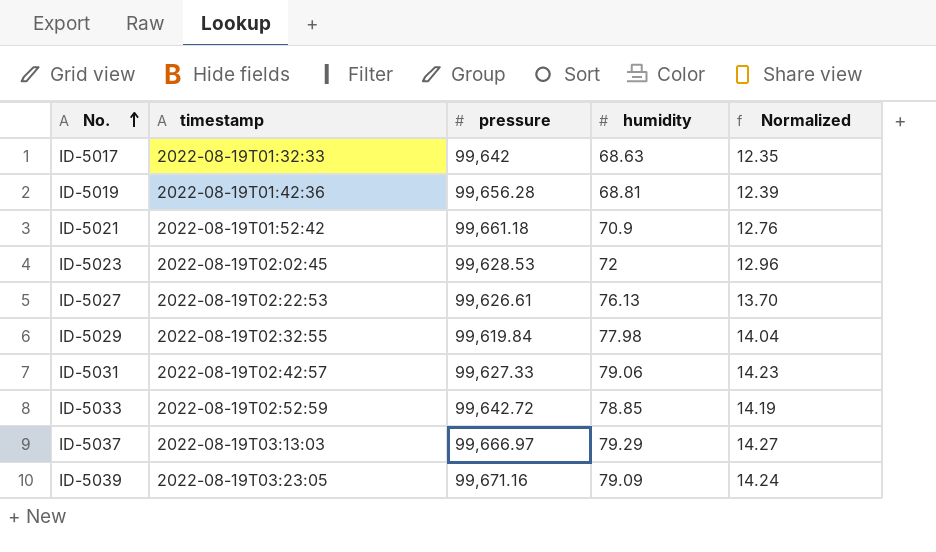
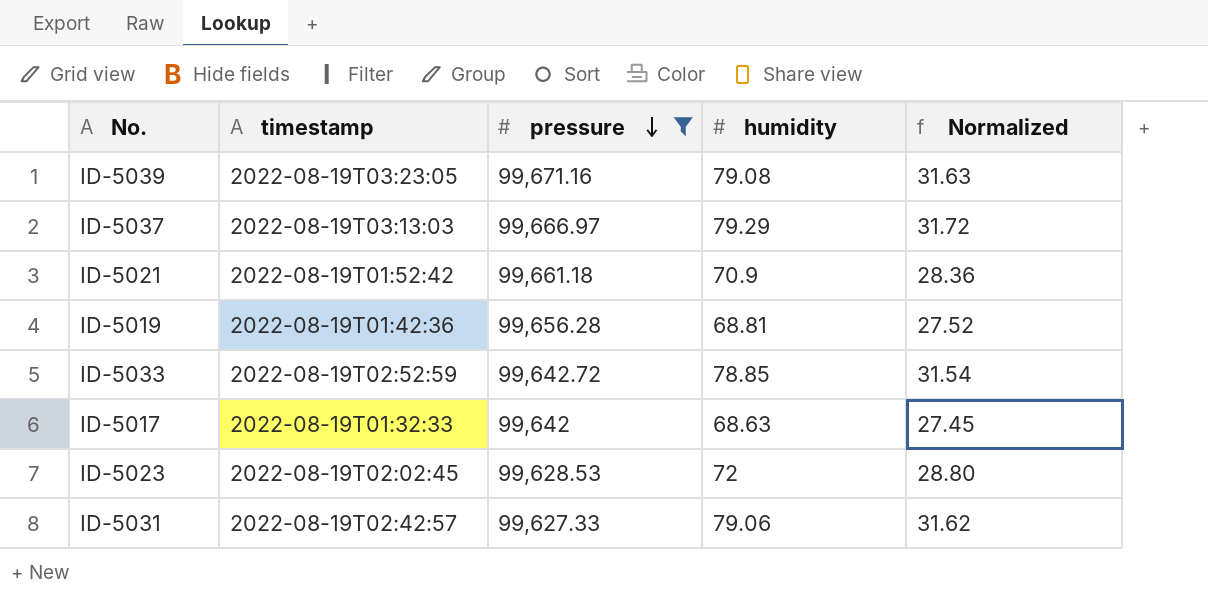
filter: none -> pressure >= 99,627.33
row order: No. ascending -> pressure descending
column Normalized | formula: [humidity] * 0.18 -> [humidity] * 0.4
ID-5039 | humidity: 79.09 -> 79.08

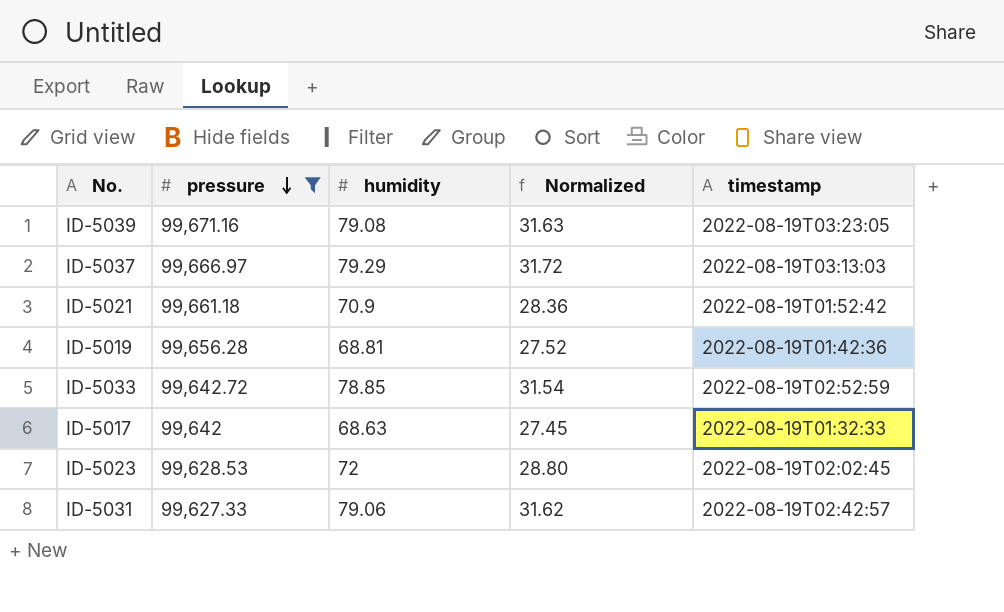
column timestamp | position: 2 -> 5

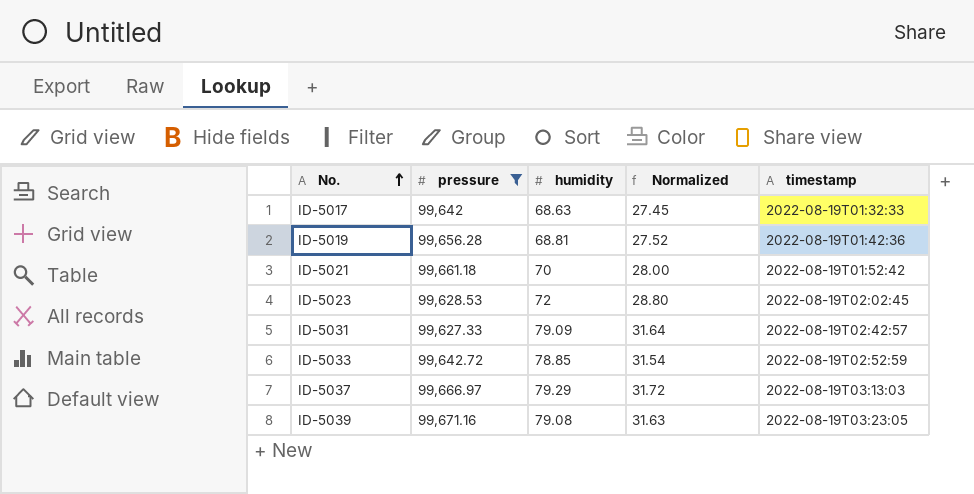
row order: pressure descending -> No. ascending
ID-5021 | humidity: 70.9 -> 70
ID-5021 | Normalized: 28.36 -> 28.00
ID-5031 | humidity: 79.06 -> 79.09
ID-5031 | Normalized: 31.62 -> 31.64

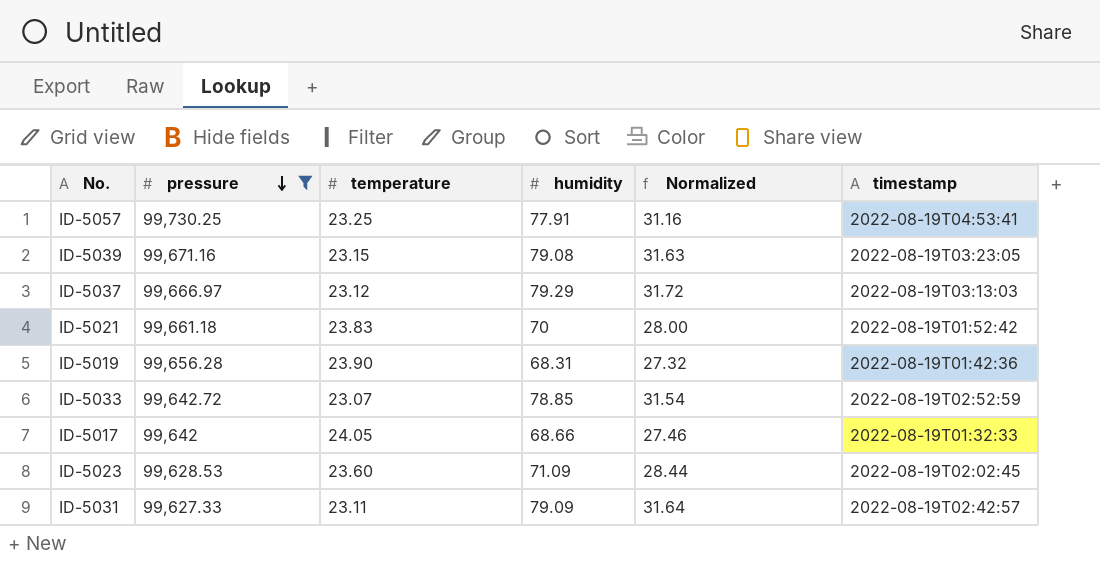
row order: No. ascending -> pressure descending
column temperature | position: none -> 3
row ID-5057: none -> 99,730.25 | 23.25 | 77.91 | 31.16 | 2022-08-19T04:53:41
ID-5019 | humidity: 68.81 -> 68.31
ID-5019 | Normalized: 27.52 -> 27.32
ID-5017 | humidity: 68.63 -> 68.66
ID-5017 | Normalized: 27.45 -> 27.46
ID-5023 | humidity: 72 -> 71.09
ID-5023 | Normalized: 28.80 -> 28.44

